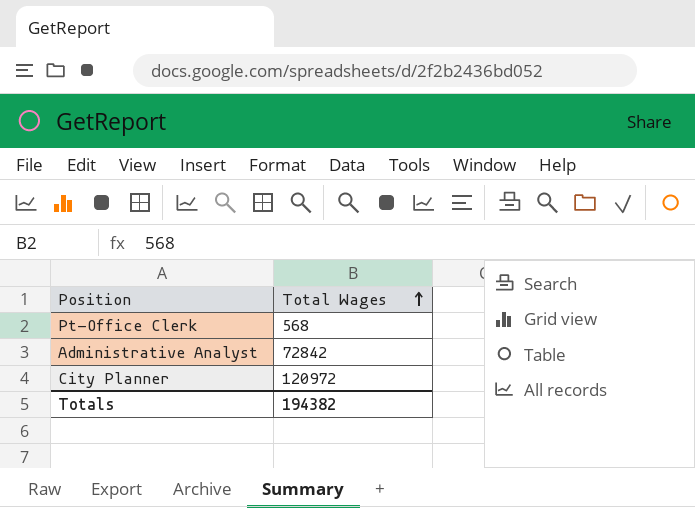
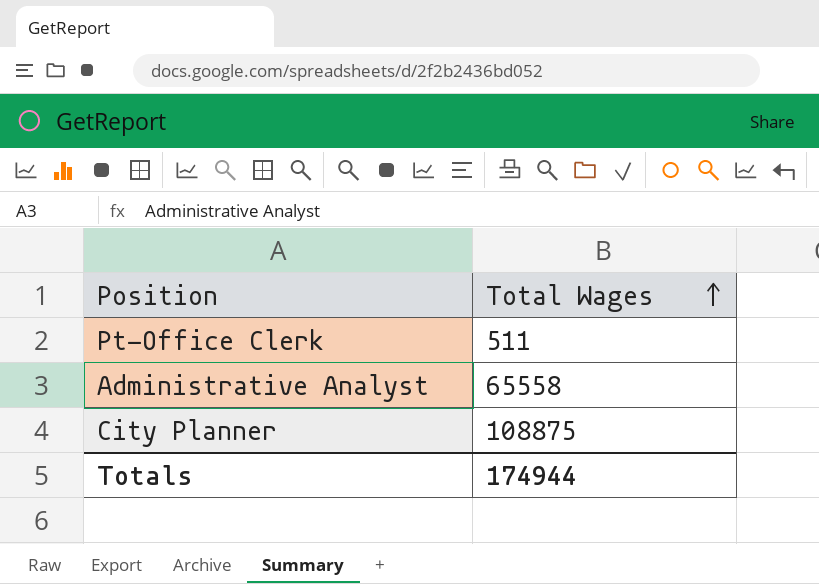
Pt-Office Clerk | Total Wages: 568 -> 511
Administrative Analyst | Total Wages: 72842 -> 65558
City Planner | Total Wages: 120972 -> 108875
Totals | Total Wages: 194382 -> 174944

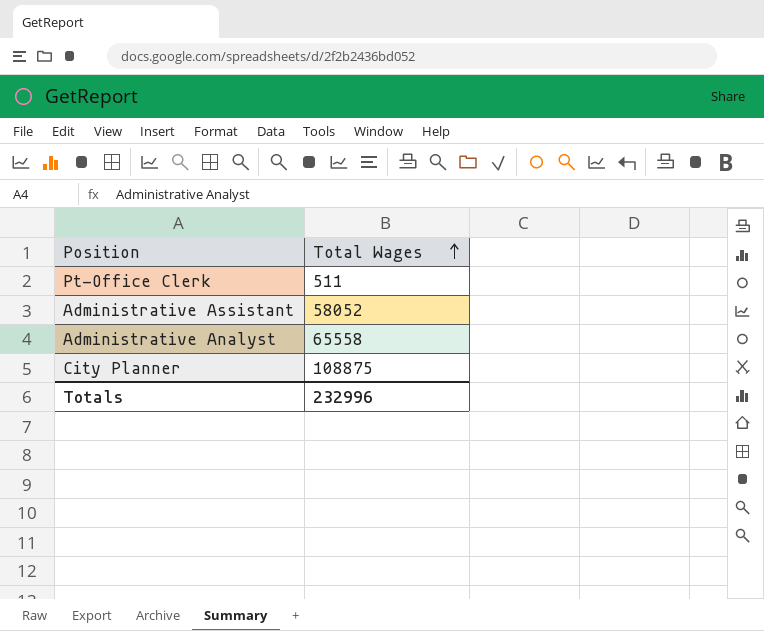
row Administrative Assistant: none -> 58052
Totals | Total Wages: 174944 -> 232996

